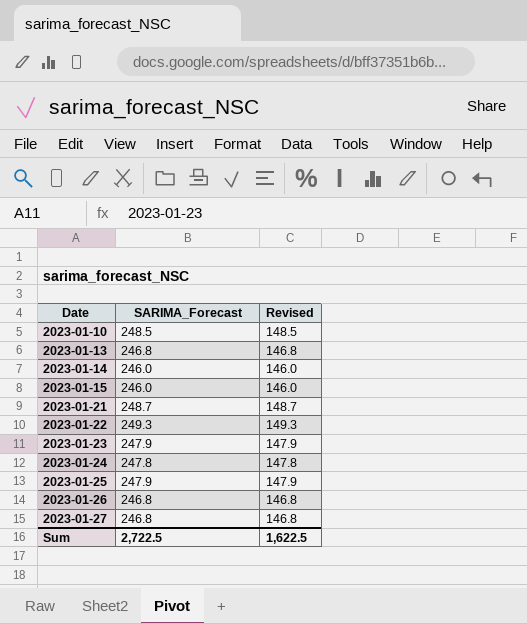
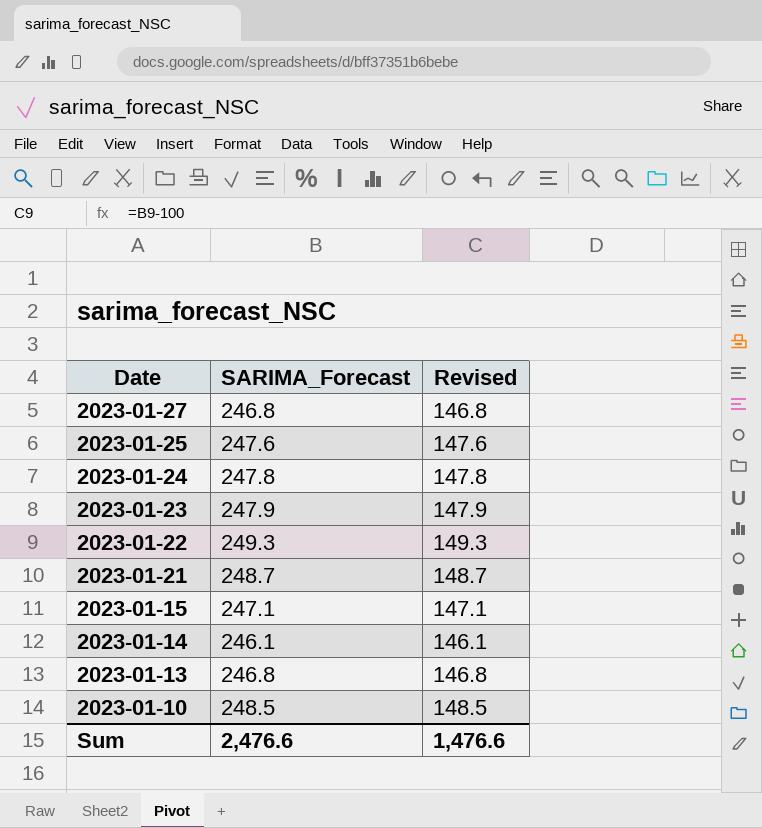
row order: Date ascending -> Date descending
row 2023-01-26: 246.8 | 146.8 -> none
2023-01-25 | SARIMA_Forecast: 247.9 -> 247.6
2023-01-25 | Revised: 147.9 -> 147.6
2023-01-15 | SARIMA_Forecast: 246.0 -> 247.1
2023-01-15 | Revised: 146.0 -> 147.1
2023-01-14 | SARIMA_Forecast: 246.0 -> 246.1
2023-01-14 | Revised: 146.0 -> 146.1
Sum | SARIMA_Forecast: 2,722.5 -> 2,476.6
Sum | Revised: 1,622.5 -> 1,476.6

